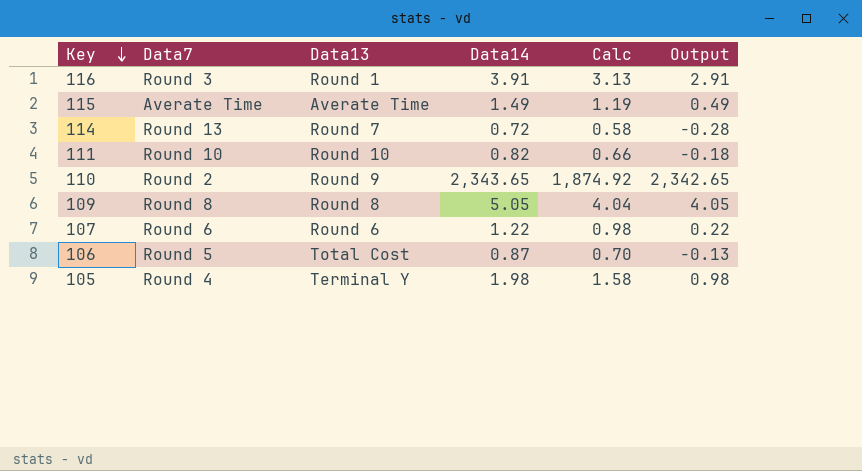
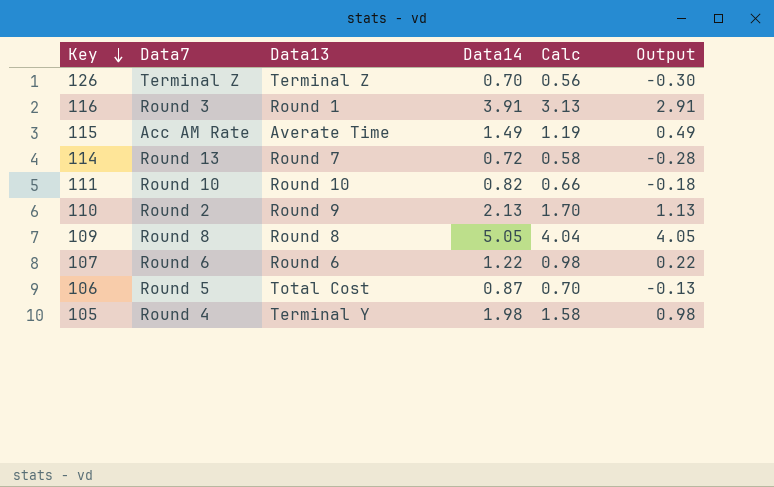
row 126: none -> Terminal Z | Terminal Z | 0.70 | 0.56 | -0.30
115 | Data7: Averate Time -> Acc AM Rate
110 | Data14: 2,343.65 -> 2.13
110 | Calc: 1,874.92 -> 1.70
110 | Output: 2,342.65 -> 1.13

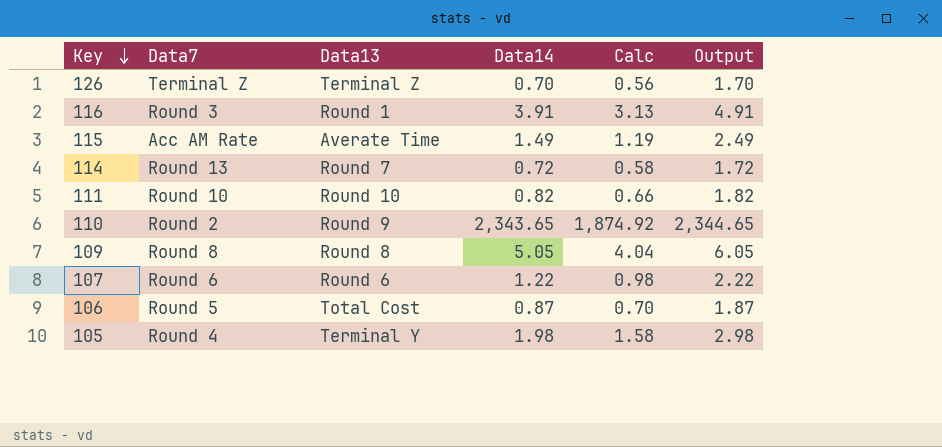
column Output | formula: [Data14] - 1 -> [Data14] + 1
110 | Data14: 2.13 -> 2,343.65
110 | Calc: 1.70 -> 1,874.92

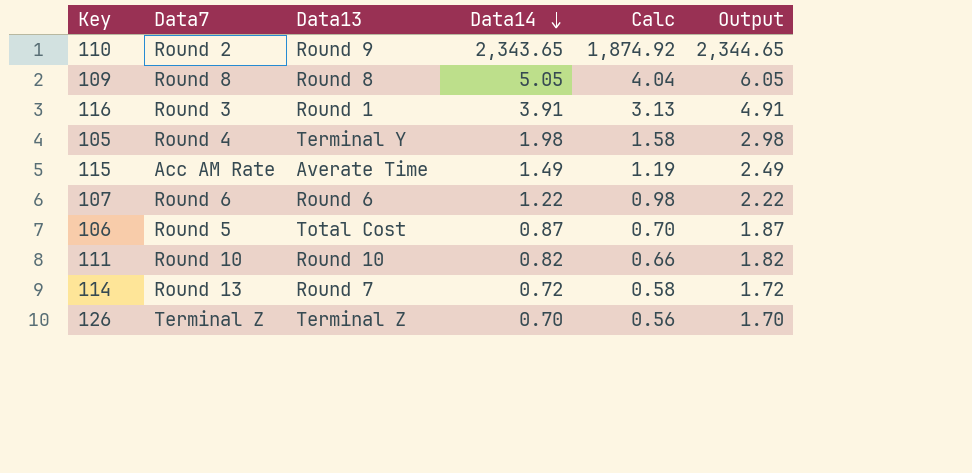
row order: Key descending -> Data14 descending

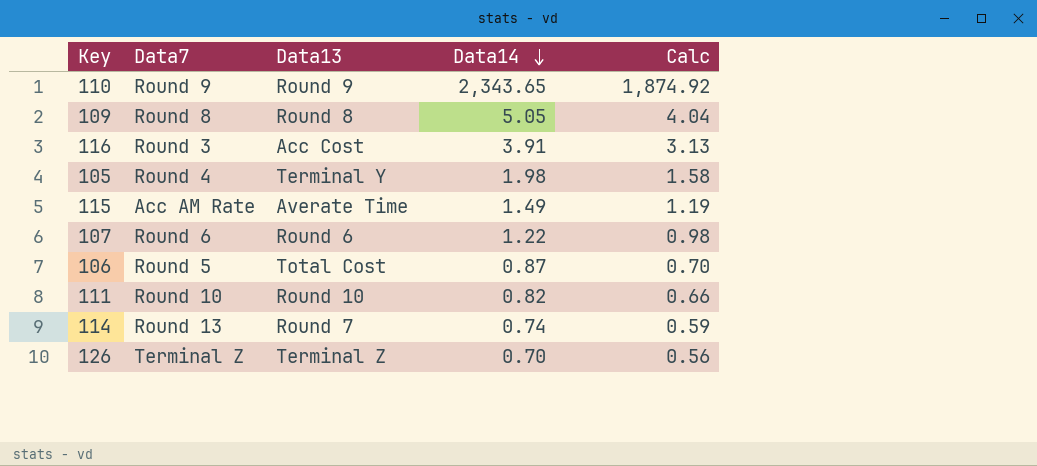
column Output | formula: [Data14] + 1 -> none
110 | Data7: Round 2 -> Round 9
116 | Data13: Round 1 -> Acc Cost
114 | Data14: 0.72 -> 0.74
114 | Calc: 0.58 -> 0.59

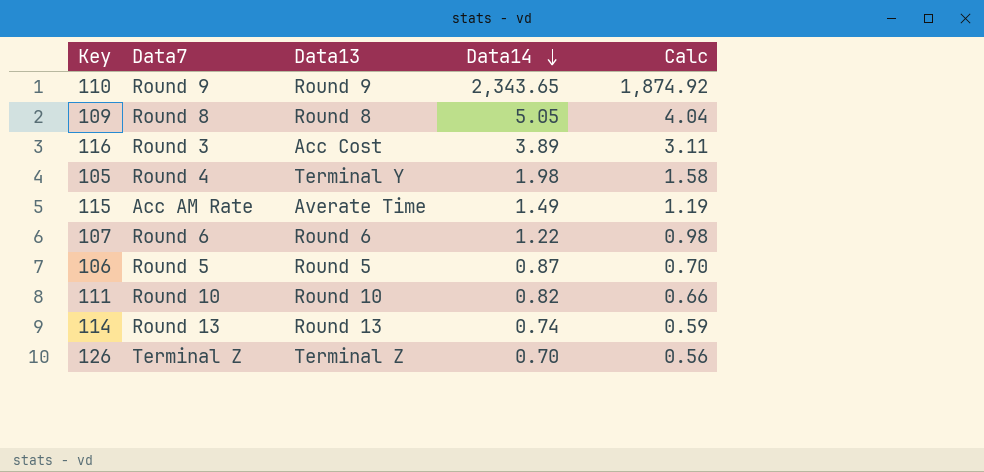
116 | Data14: 3.91 -> 3.89
116 | Calc: 3.13 -> 3.11
106 | Data13: Total Cost -> Round 5
114 | Data13: Round 7 -> Round 13

